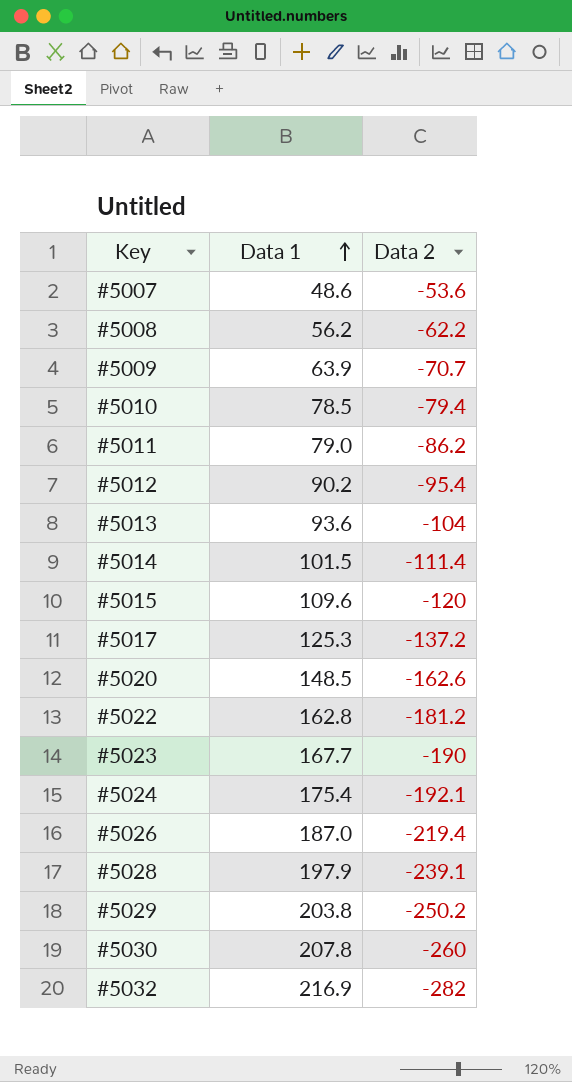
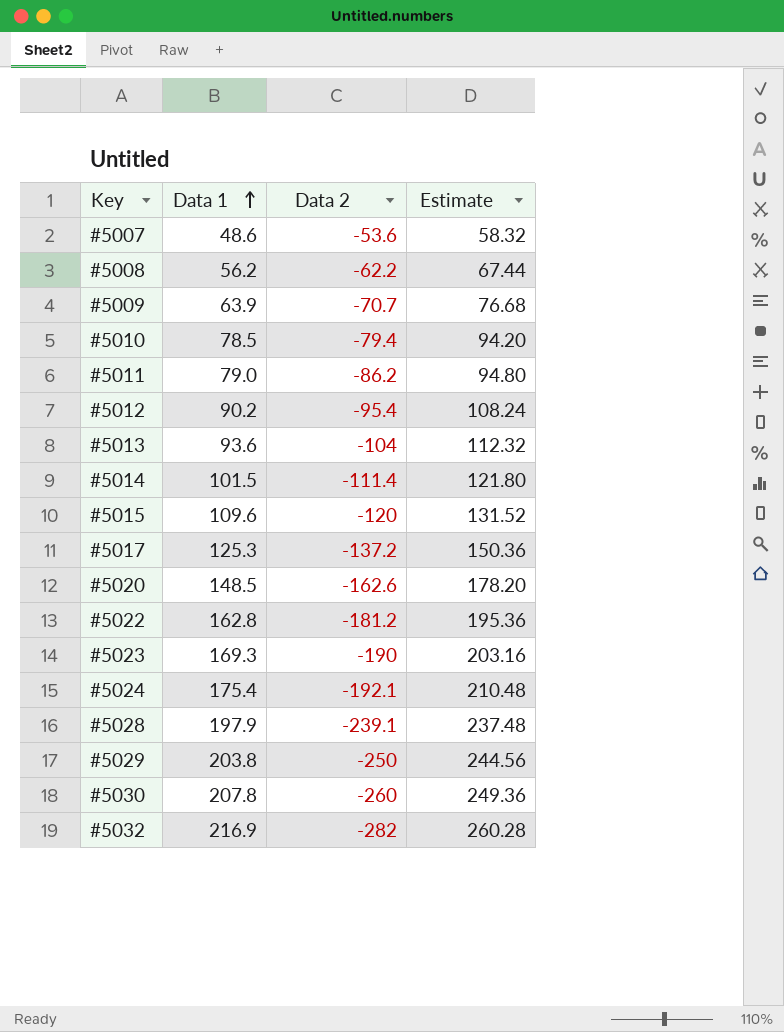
column Estimate | formula: none -> [Data 1] * 1.2
row #5026: 187.0 | -219.4 -> none
#5023 | Data 1: 167.7 -> 169.3
#5029 | Data 2: -250.2 -> -250

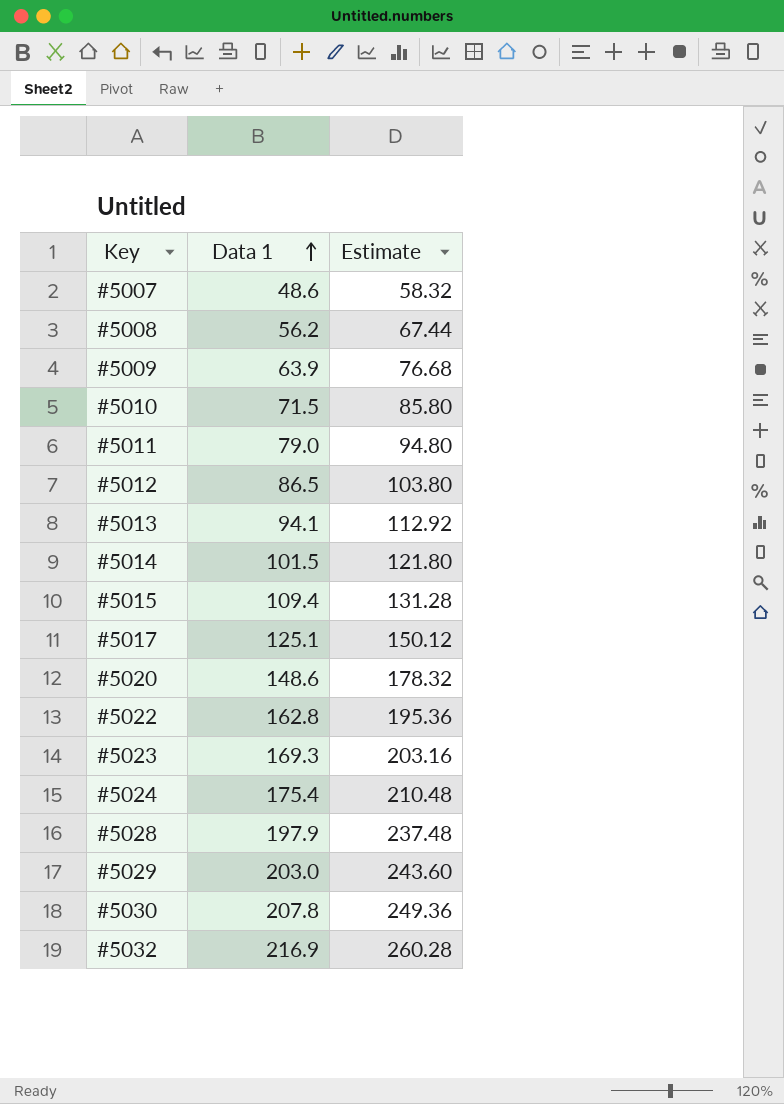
column Data 2 | position: 3 -> none
#5010 | Data 1: 78.5 -> 71.5
#5010 | Estimate: 94.20 -> 85.80
#5012 | Data 1: 90.2 -> 86.5
#5012 | Estimate: 108.24 -> 103.80
#5013 | Data 1: 93.6 -> 94.1
#5013 | Estimate: 112.32 -> 112.92
#5015 | Data 1: 109.6 -> 109.4
#5015 | Estimate: 131.52 -> 131.28
#5017 | Data 1: 125.3 -> 125.1
#5017 | Estimate: 150.36 -> 150.12
#5020 | Data 1: 148.5 -> 148.6
#5020 | Estimate: 178.20 -> 178.32
#5029 | Data 1: 203.8 -> 203.0
#5029 | Estimate: 244.56 -> 243.60

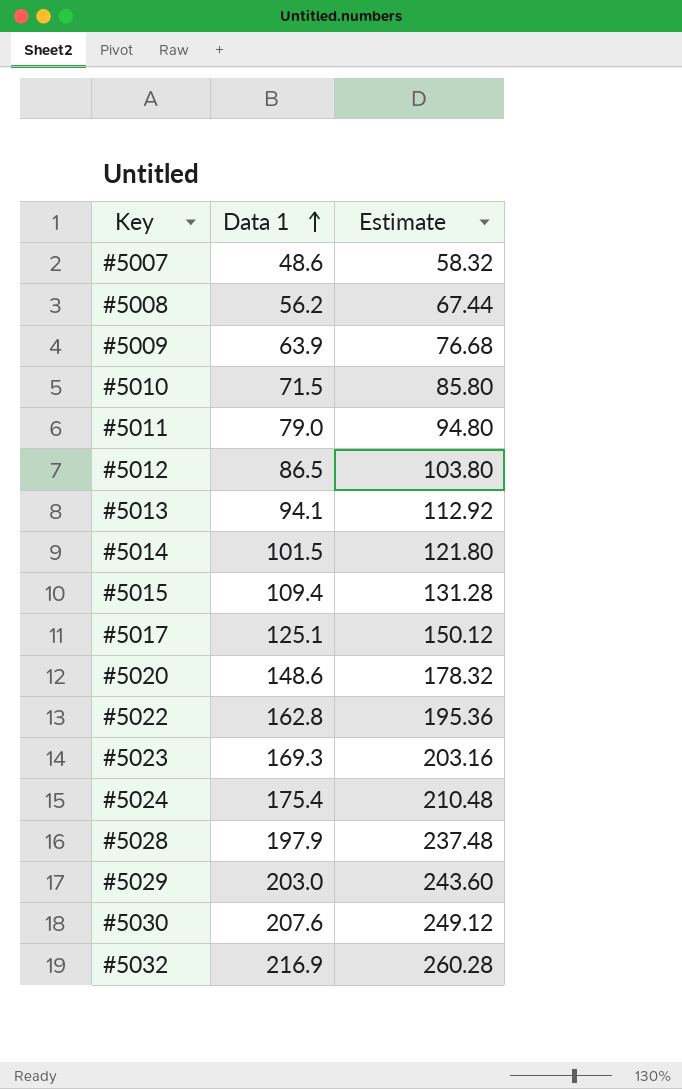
#5030 | Data 1: 207.8 -> 207.6
#5030 | Estimate: 249.36 -> 249.12

